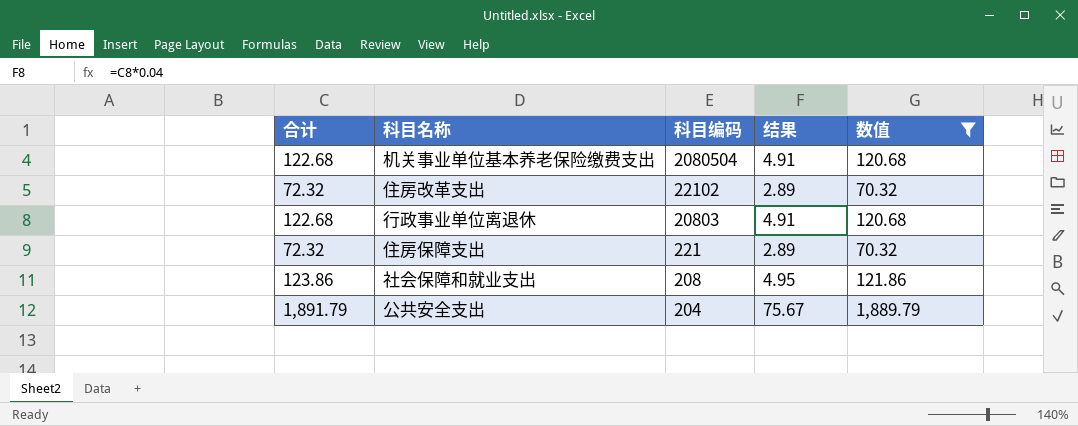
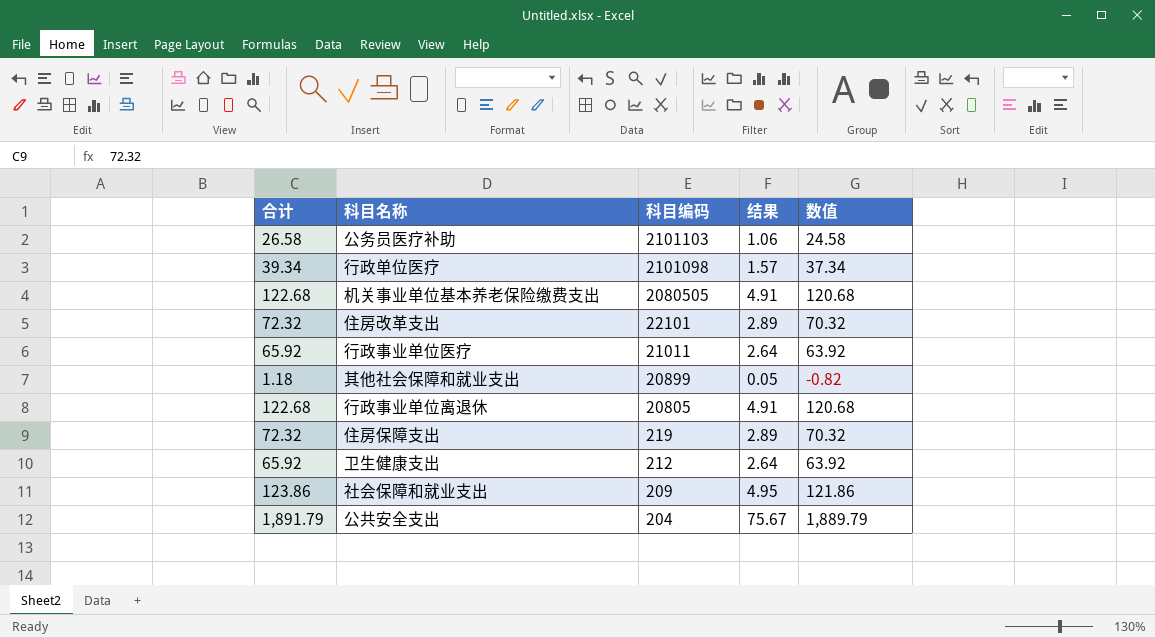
filter: 数值 >= 70.32 -> none
机关事业单位基本养老保险缴费支出 | 科目编码: 2080504 -> 2080505
住房改革支出 | 科目编码: 22102 -> 22101
行政事业单位离退休 | 科目编码: 20803 -> 20805
住房保障支出 | 科目编码: 221 -> 219
社会保障和就业支出 | 科目编码: 208 -> 209

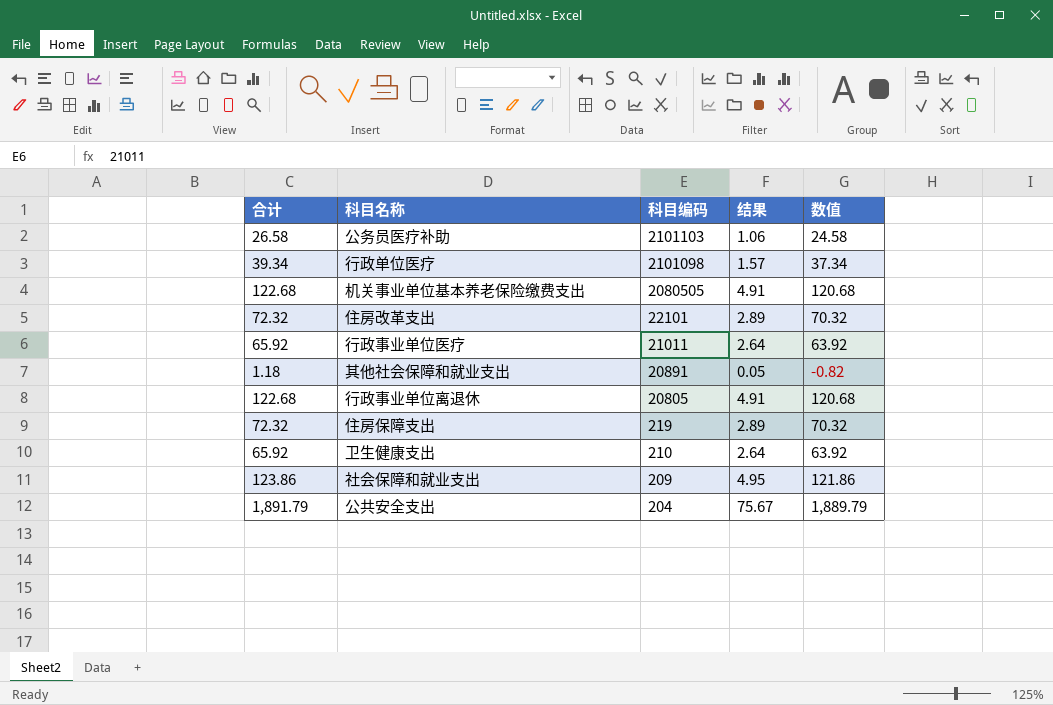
其他社会保障和就业支出 | 科目编码: 20899 -> 20891
卫生健康支出 | 科目编码: 212 -> 210

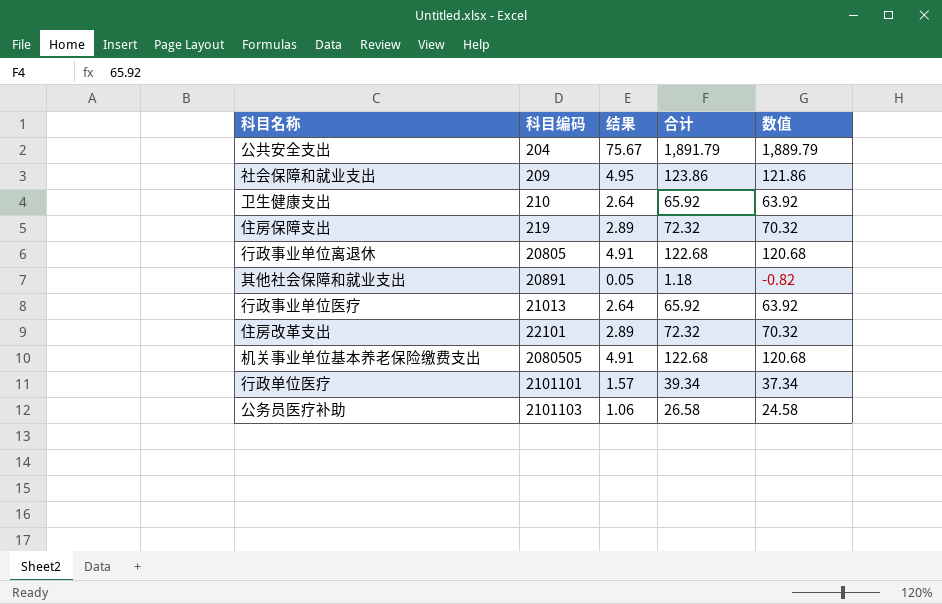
row order: 科目编码 descending -> 科目编码 ascending
column 合计 | position: 1 -> 4
行政事业单位医疗 | 科目编码: 21011 -> 21013
行政单位医疗 | 科目编码: 2101098 -> 2101101

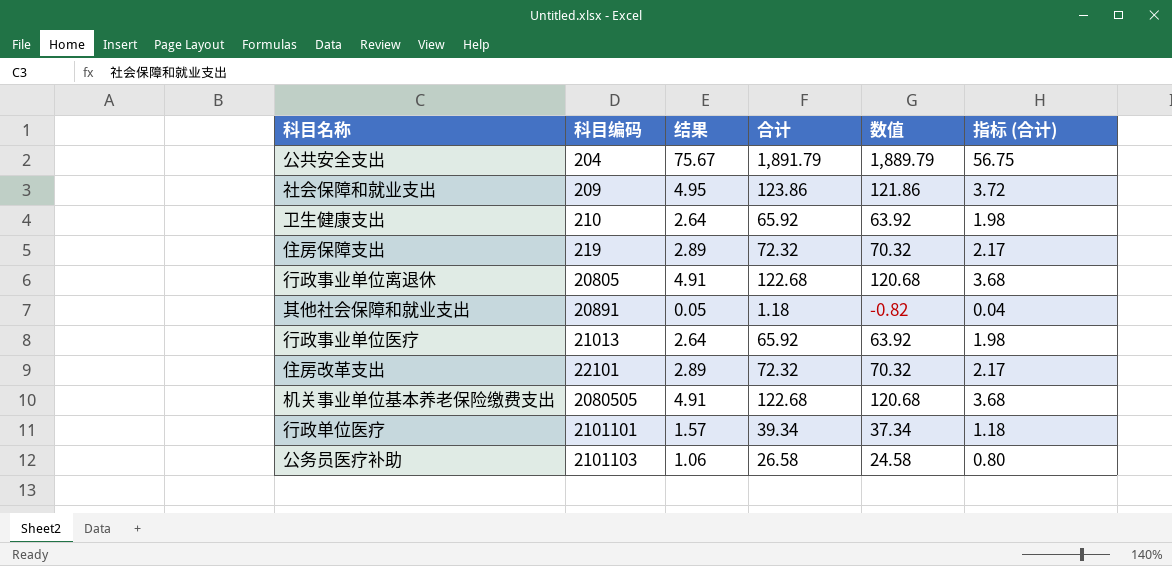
column 指标 (合计) | formula: none -> [合计] * 0.03

